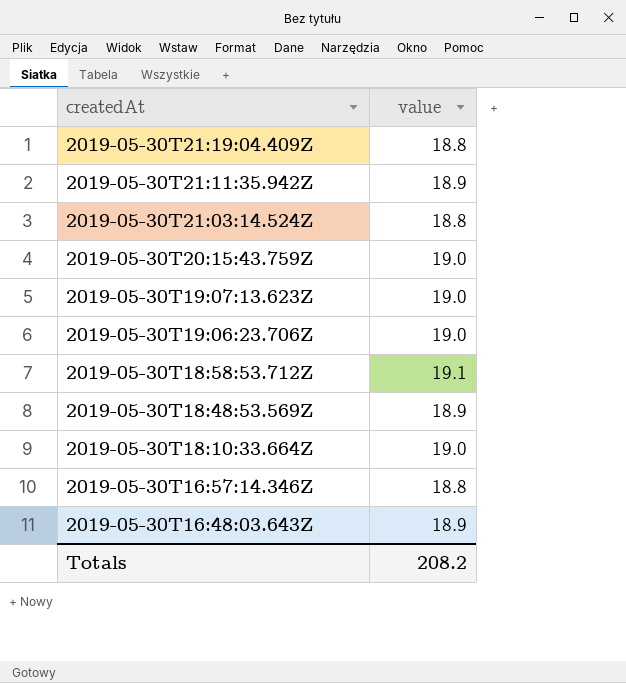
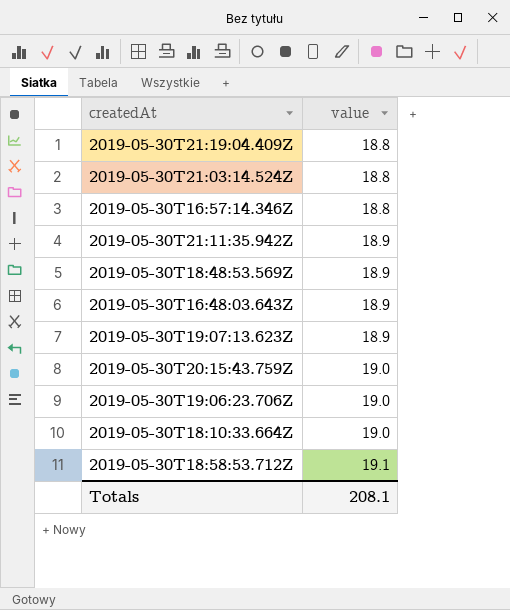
row order: createdAt descending -> value ascending
2019-05-30T19:07:13.623Z | value: 19.0 -> 18.9
Totals | value: 208.2 -> 208.1

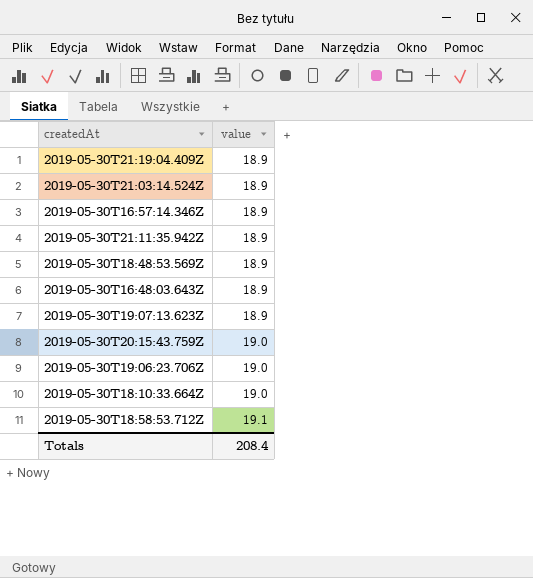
2019-05-30T21:19:04.409Z | value: 18.8 -> 18.9
2019-05-30T21:03:14.524Z | value: 18.8 -> 18.9
2019-05-30T16:57:14.346Z | value: 18.8 -> 18.9
Totals | value: 208.1 -> 208.4

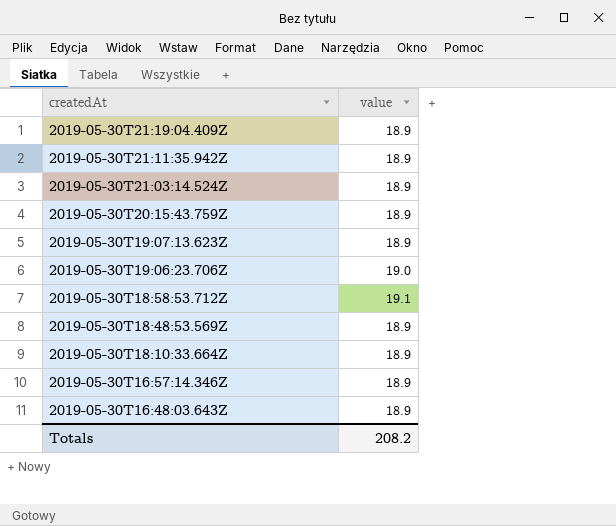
row order: value ascending -> createdAt descending
2019-05-30T20:15:43.759Z | value: 19.0 -> 18.9
2019-05-30T18:10:33.664Z | value: 19.0 -> 18.9
Totals | value: 208.4 -> 208.2

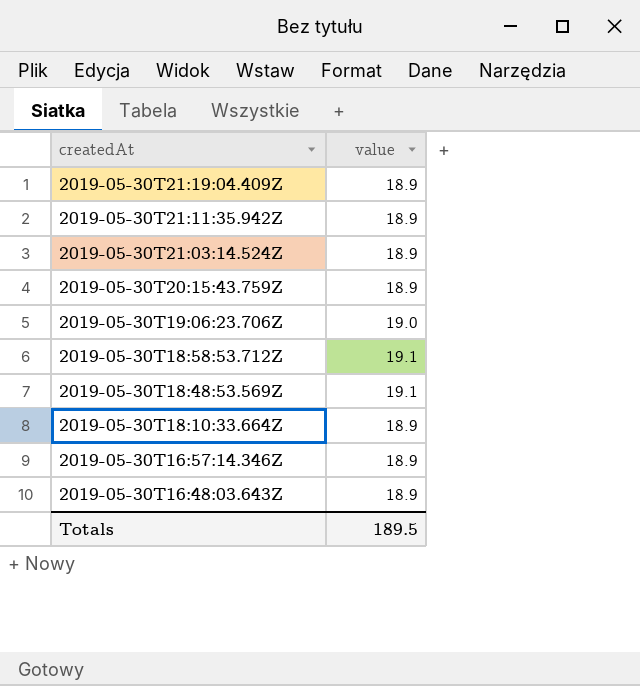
row 2019-05-30T19:07:13.623Z: 18.9 -> none
2019-05-30T18:48:53.569Z | value: 18.9 -> 19.1
Totals | value: 208.2 -> 189.5

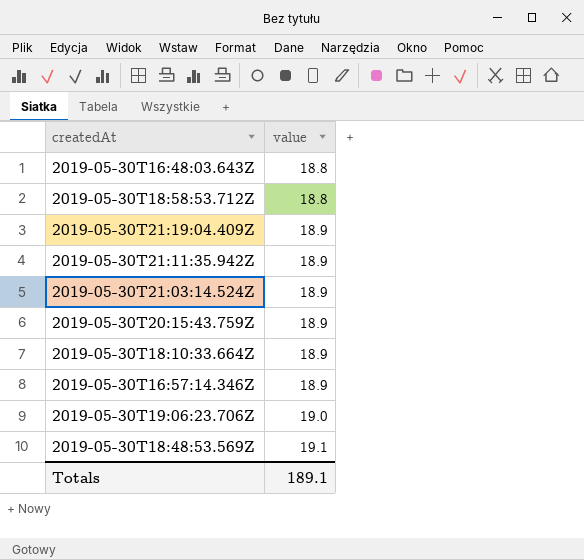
row order: createdAt descending -> value ascending
2019-05-30T16:48:03.643Z | value: 18.9 -> 18.8
2019-05-30T18:58:53.712Z | value: 19.1 -> 18.8
Totals | value: 189.5 -> 189.1

